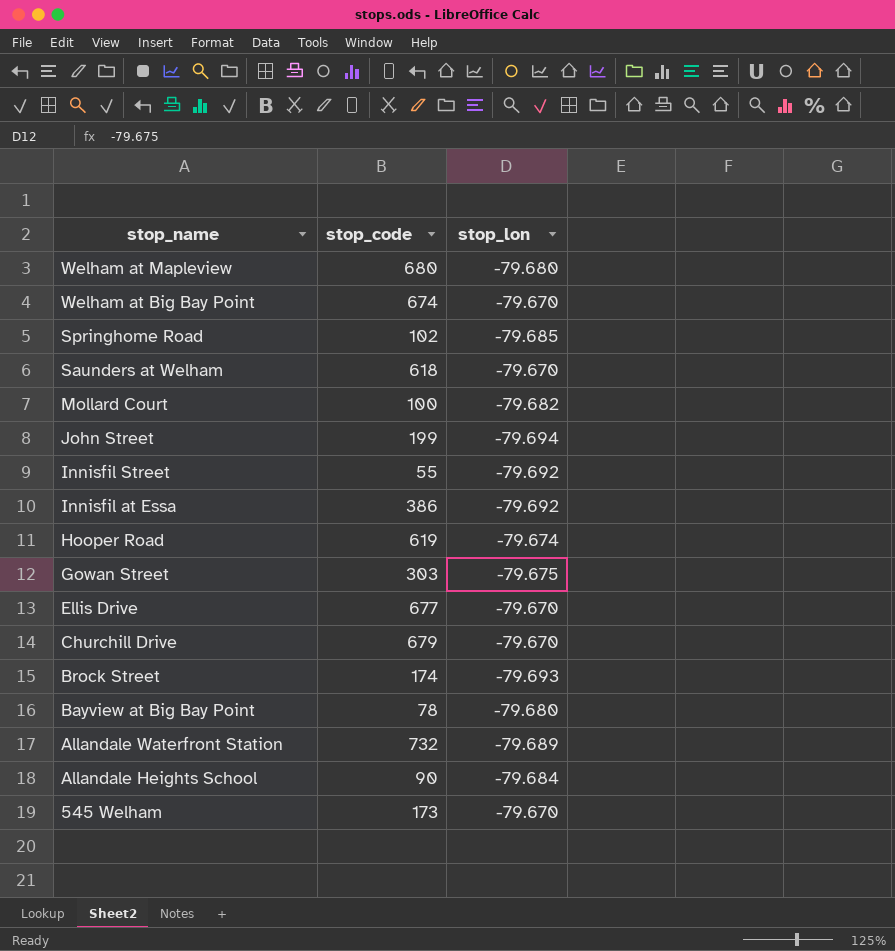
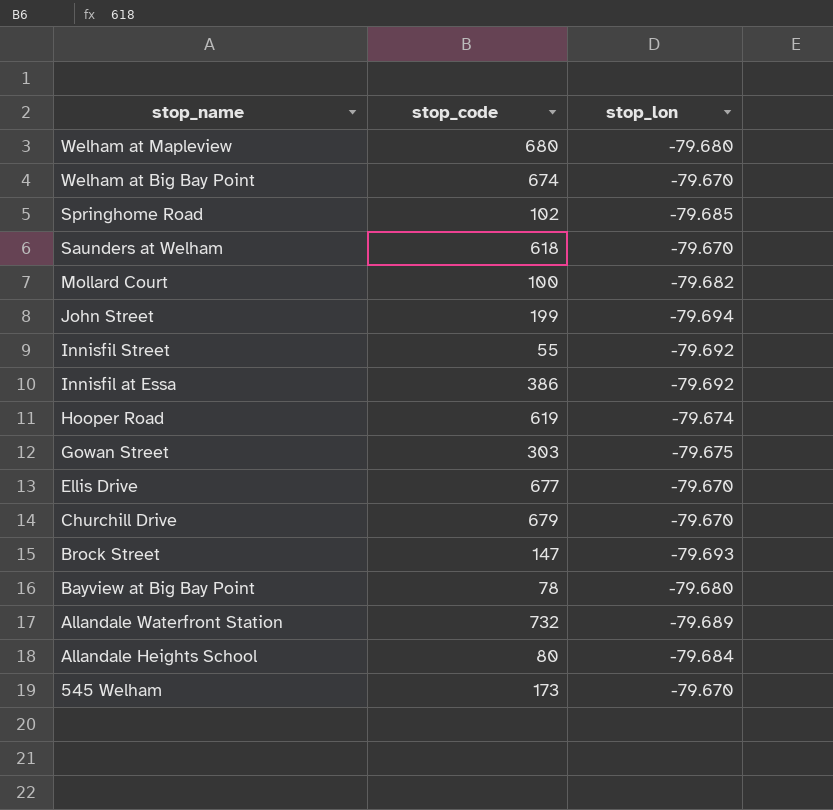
Brock Street | stop_code: 174 -> 147
Allandale Heights School | stop_code: 90 -> 80

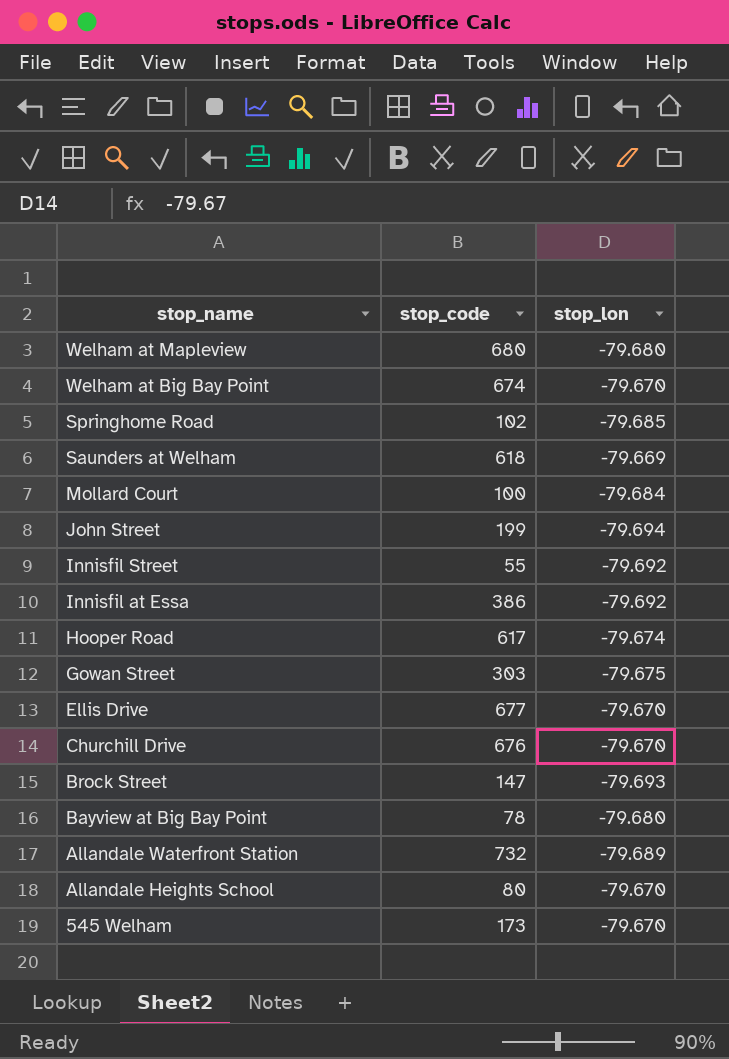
Saunders at Welham | stop_lon: -79.670 -> -79.669
Mollard Court | stop_lon: -79.682 -> -79.684
Hooper Road | stop_code: 619 -> 617
Churchill Drive | stop_code: 679 -> 676
Allandale Heights School | stop_lon: -79.684 -> -79.670

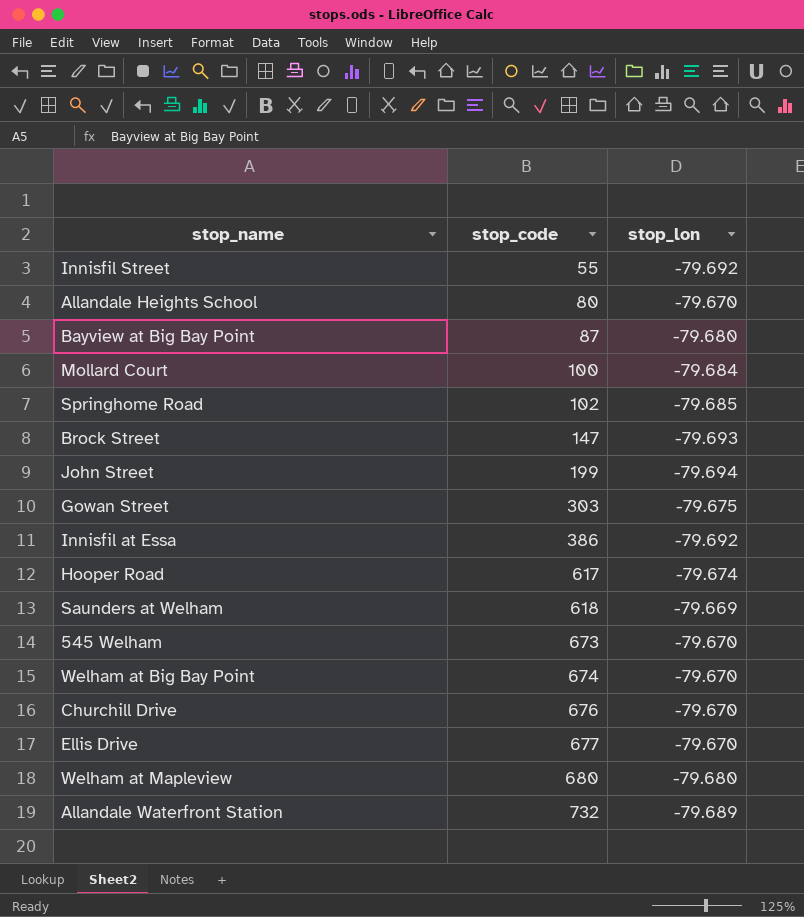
row order: stop_name descending -> stop_code ascending
Bayview at Big Bay Point | stop_code: 78 -> 87
545 Welham | stop_code: 173 -> 673

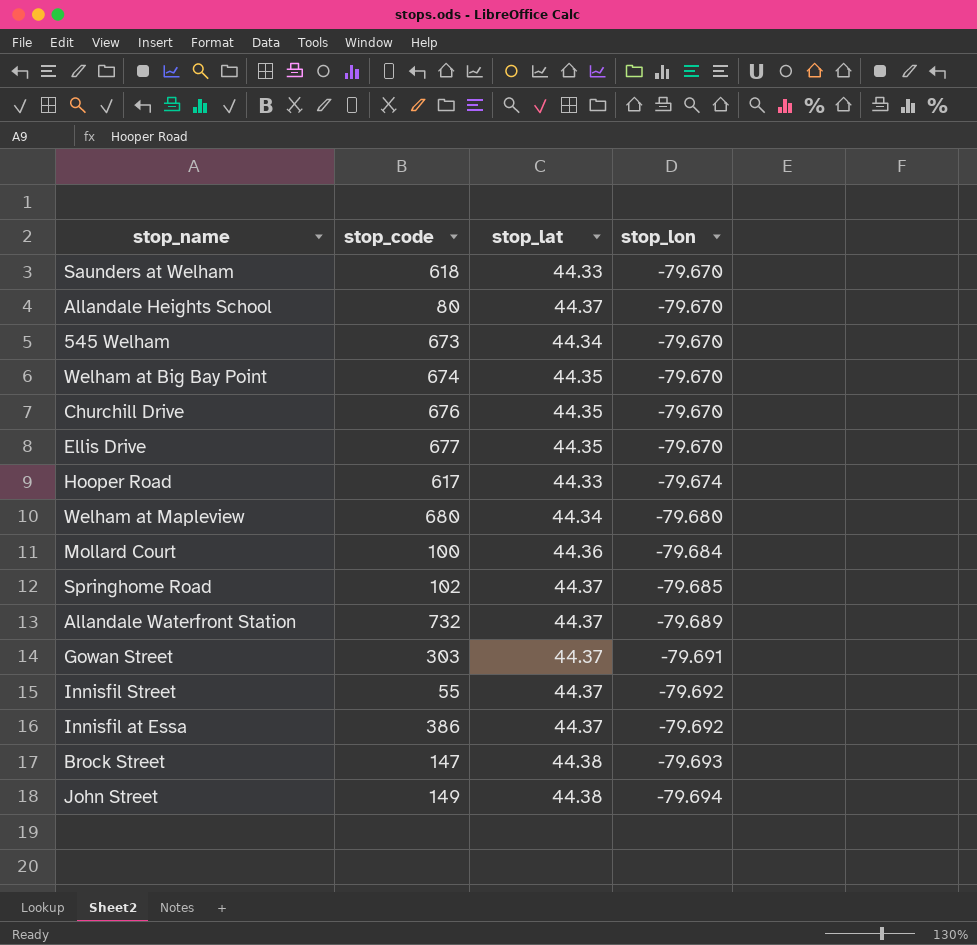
row order: stop_code ascending -> stop_lon descending
column stop_lat | position: none -> 3
row Bayview at Big Bay Point: 87 | -79.680 -> none
Saunders at Welham | stop_lon: -79.669 -> -79.670
Gowan Street | stop_lon: -79.675 -> -79.691
John Street | stop_code: 199 -> 149

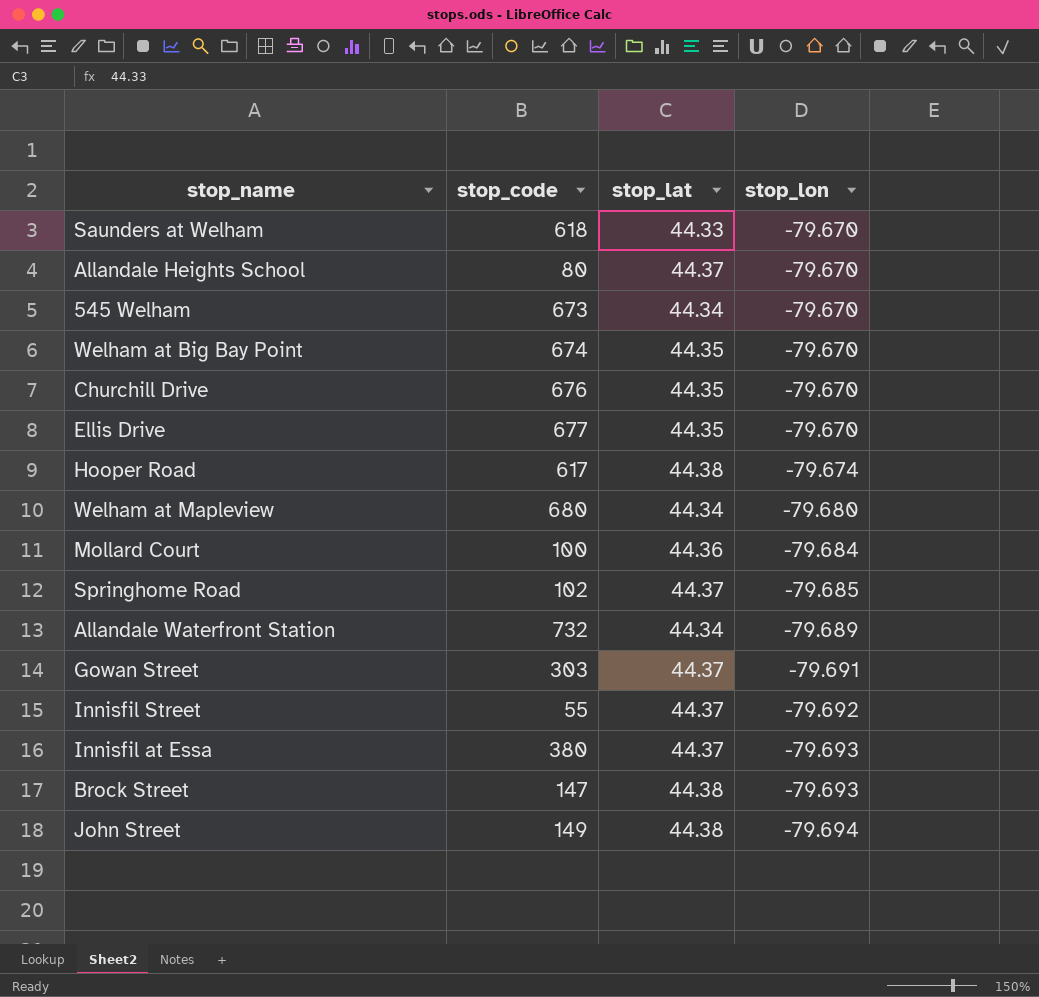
Hooper Road | stop_lat: 44.33 -> 44.38
Allandale Waterfront Station | stop_lat: 44.37 -> 44.34
Innisfil at Essa | stop_code: 386 -> 380
Innisfil at Essa | stop_lon: -79.692 -> -79.693

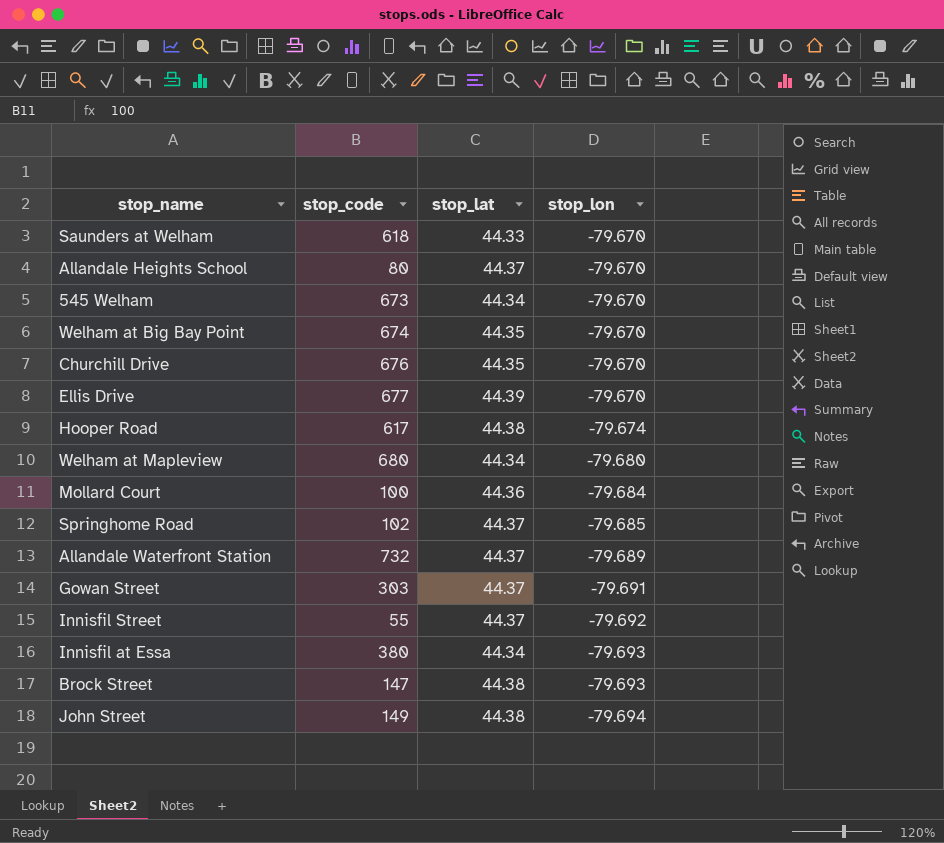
Ellis Drive | stop_lat: 44.35 -> 44.39
Allandale Waterfront Station | stop_lat: 44.34 -> 44.37
Innisfil at Essa | stop_lat: 44.37 -> 44.34

